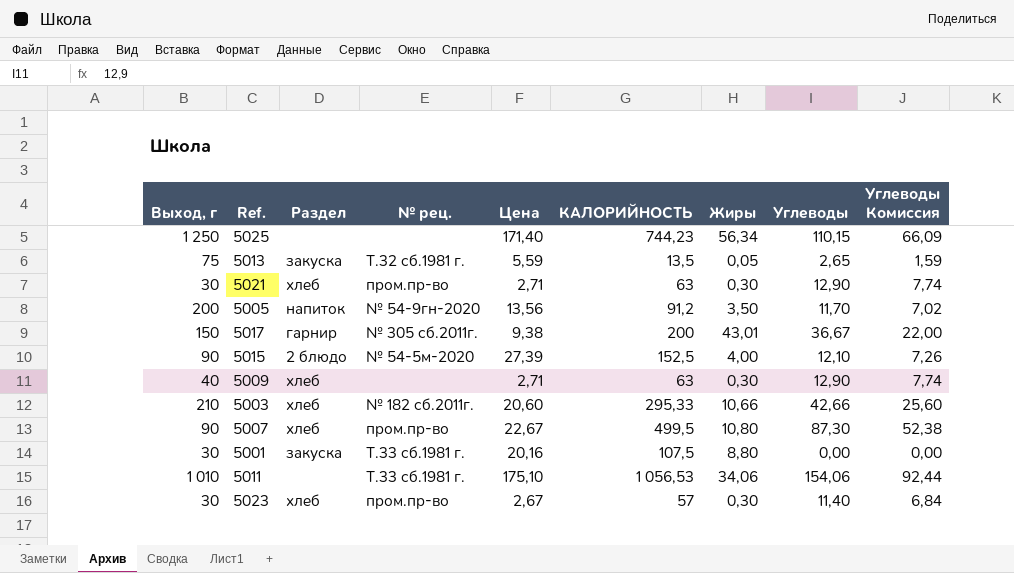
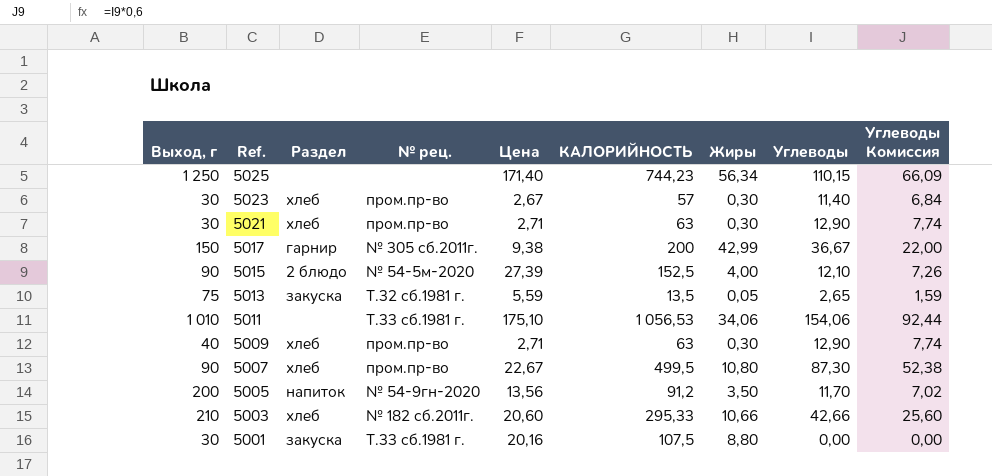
row order: none -> Ref. descending
5017 | Жиры: 43,01 -> 42,99
5009 | № рец.: none -> пром.пр-во

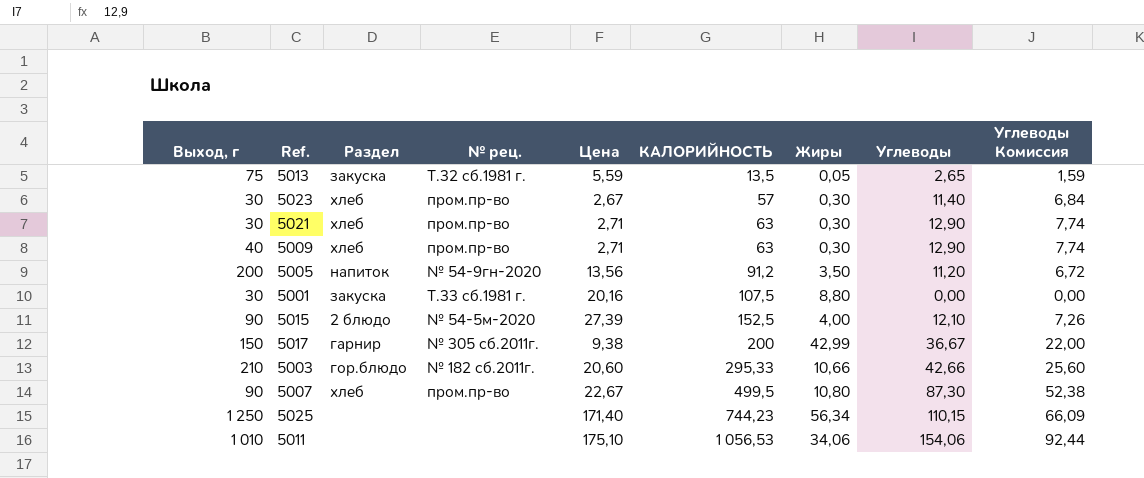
row order: Ref. descending -> КАЛОРИЙНОСТЬ ascending
5005 | Углеводы: 11,70 -> 11,20
5005 | Углеводы Комиссия: 7,02 -> 6,72
5003 | Раздел: хлеб -> гор.блюдо
5011 | № рец.: Т.33 сб.1981 г. -> none

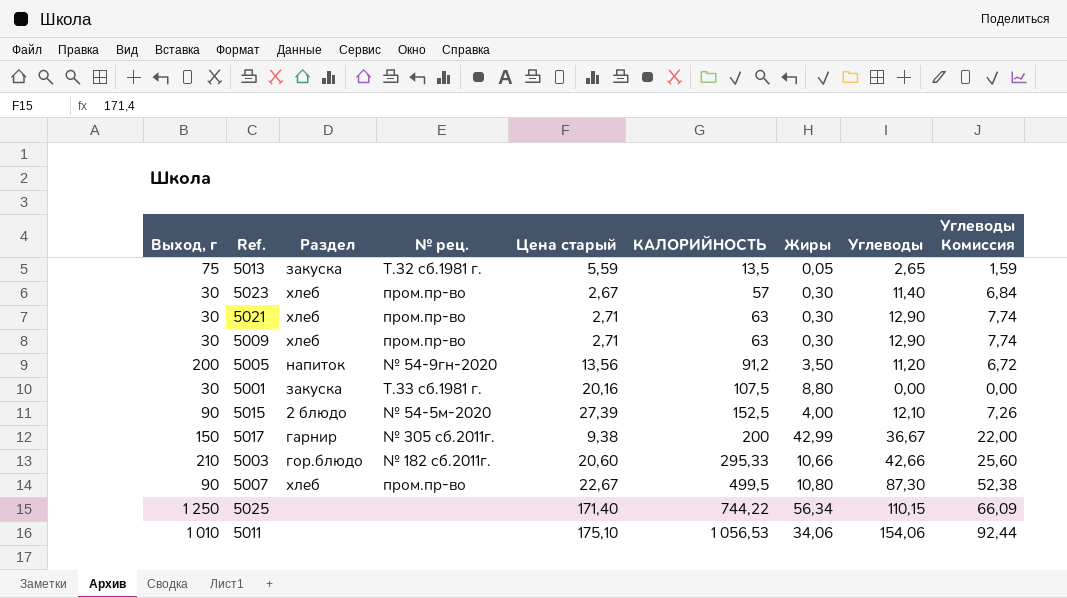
column name: Цена -> Цена старый
5009 | Выход, г: 40 -> 30
5025 | КАЛОРИЙНОСТЬ: 744,23 -> 744,22

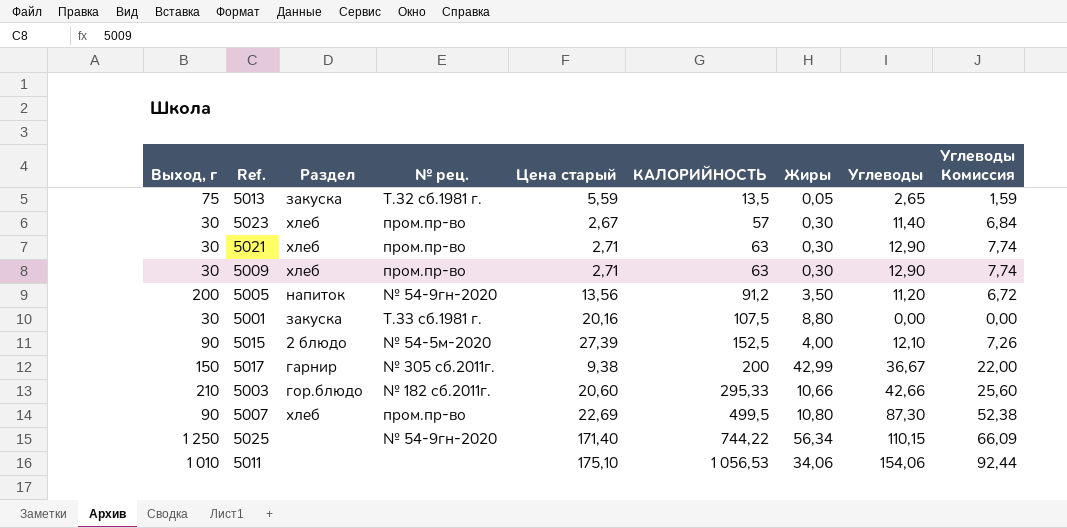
5007 | Цена старый: 22,67 -> 22,69
5025 | № рец.: none -> № 54-9гн-2020

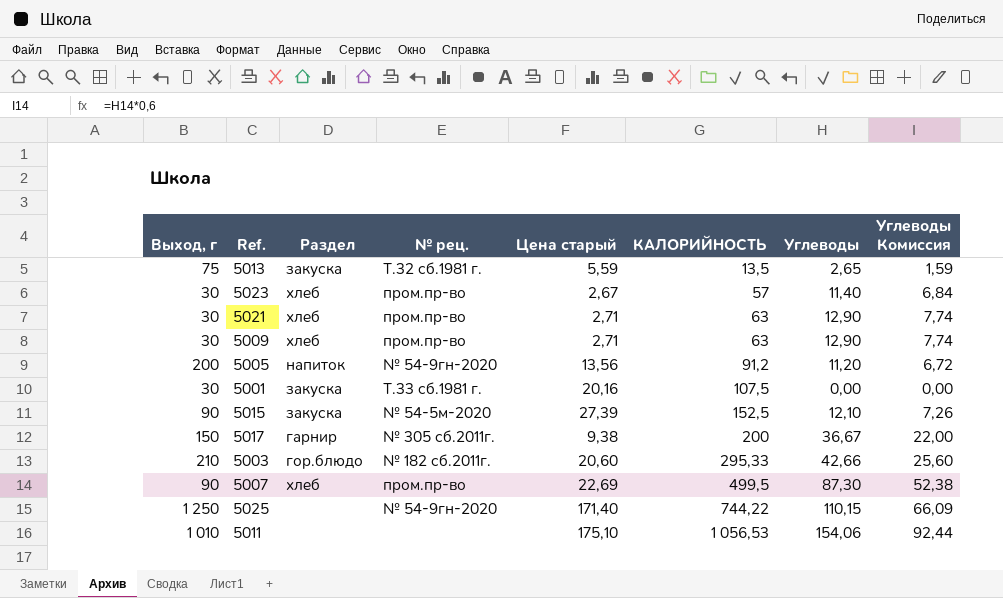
column Жиры | position: 7 -> none
5015 | Раздел: 2 блюдо -> закуска

